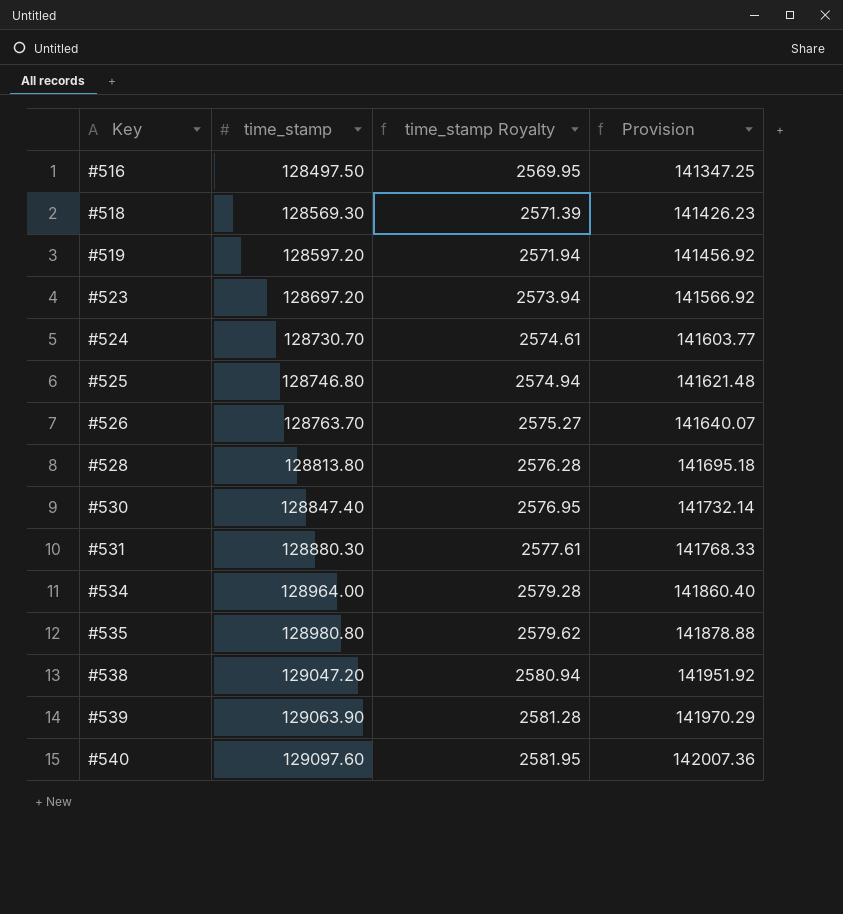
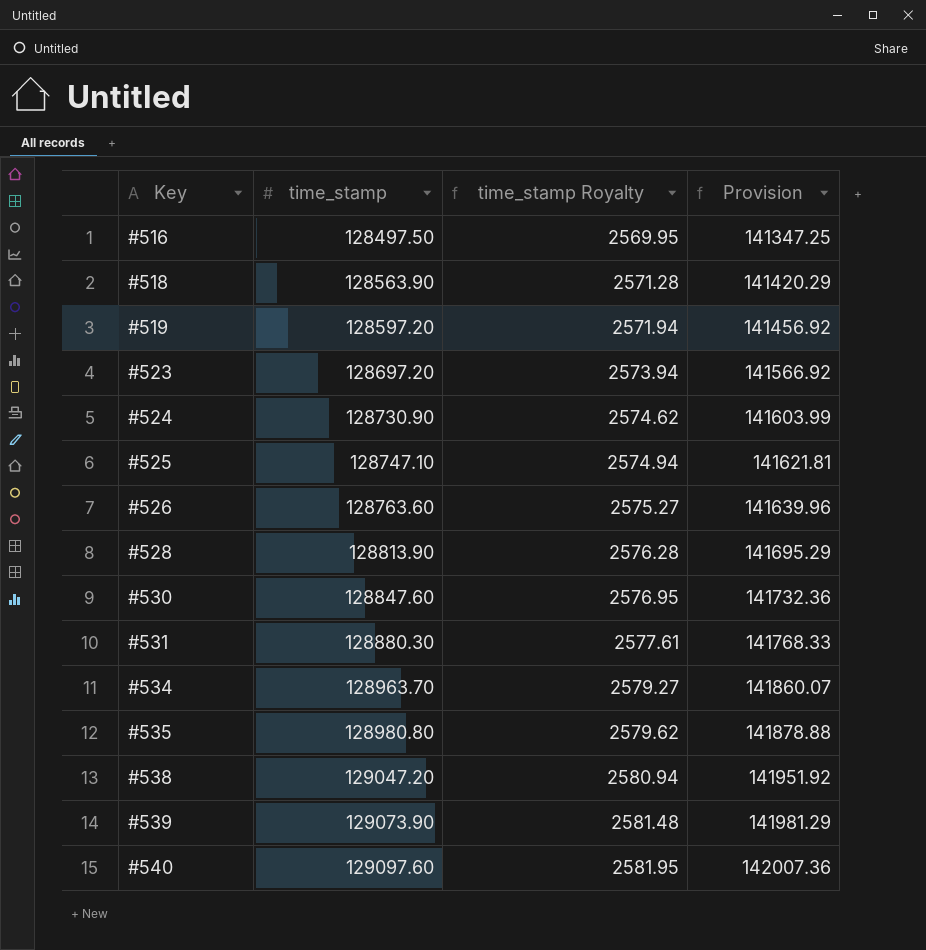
#518 | time_stamp: 128569.30 -> 128563.90
#518 | time_stamp Royalty: 2571.39 -> 2571.28
#518 | Provision: 141426.23 -> 141420.29
#524 | time_stamp: 128730.70 -> 128730.90
#524 | time_stamp Royalty: 2574.61 -> 2574.62
#524 | Provision: 141603.77 -> 141603.99
#525 | time_stamp: 128746.80 -> 128747.10
#525 | Provision: 141621.48 -> 141621.81
#526 | time_stamp: 128763.70 -> 128763.60
#526 | Provision: 141640.07 -> 141639.96
#528 | time_stamp: 128813.80 -> 128813.90
#528 | Provision: 141695.18 -> 141695.29
#530 | time_stamp: 128847.40 -> 128847.60
#530 | Provision: 141732.14 -> 141732.36
#534 | time_stamp: 128964.00 -> 128963.70
#534 | time_stamp Royalty: 2579.28 -> 2579.27
#534 | Provision: 141860.40 -> 141860.07
#539 | time_stamp: 129063.90 -> 129073.90
#539 | time_stamp Royalty: 2581.28 -> 2581.48
#539 | Provision: 141970.29 -> 141981.29

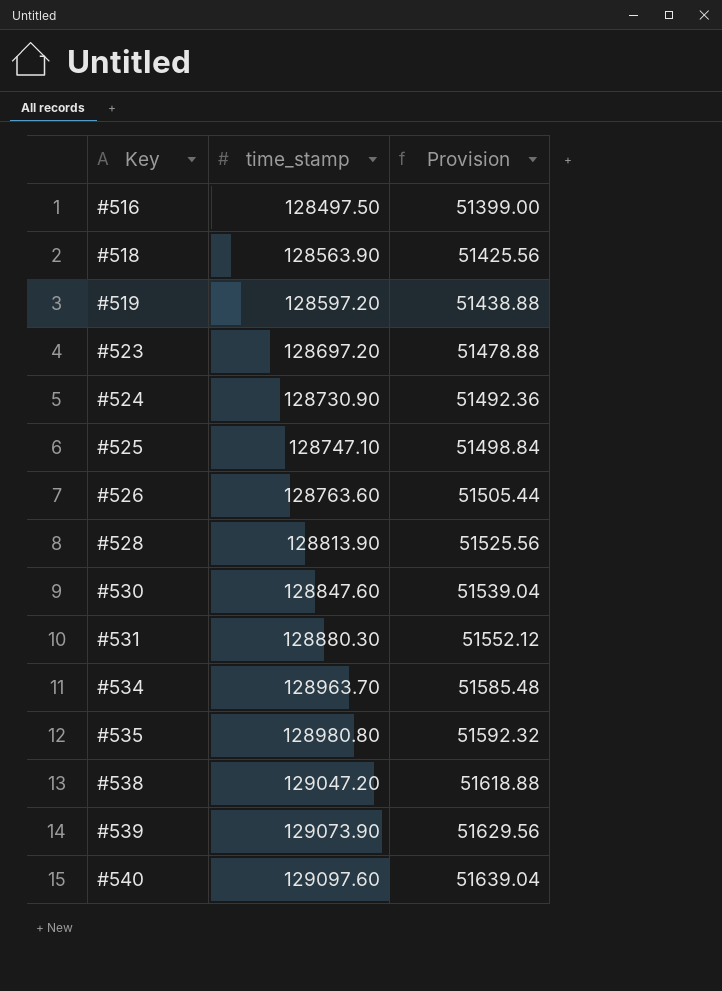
column time_stamp Royalty | formula: [time_stamp] * 0.02 -> none
column Provision | formula: [time_stamp] * 1.1 -> [time_stamp] * 0.4

